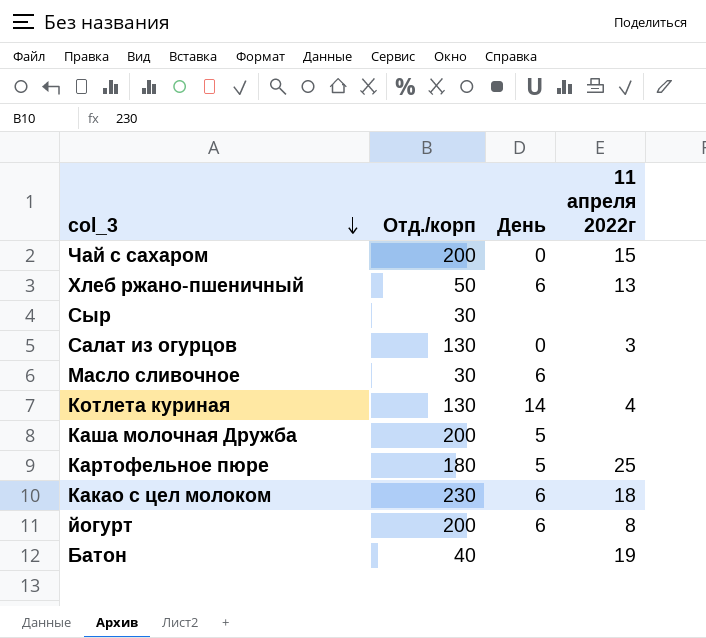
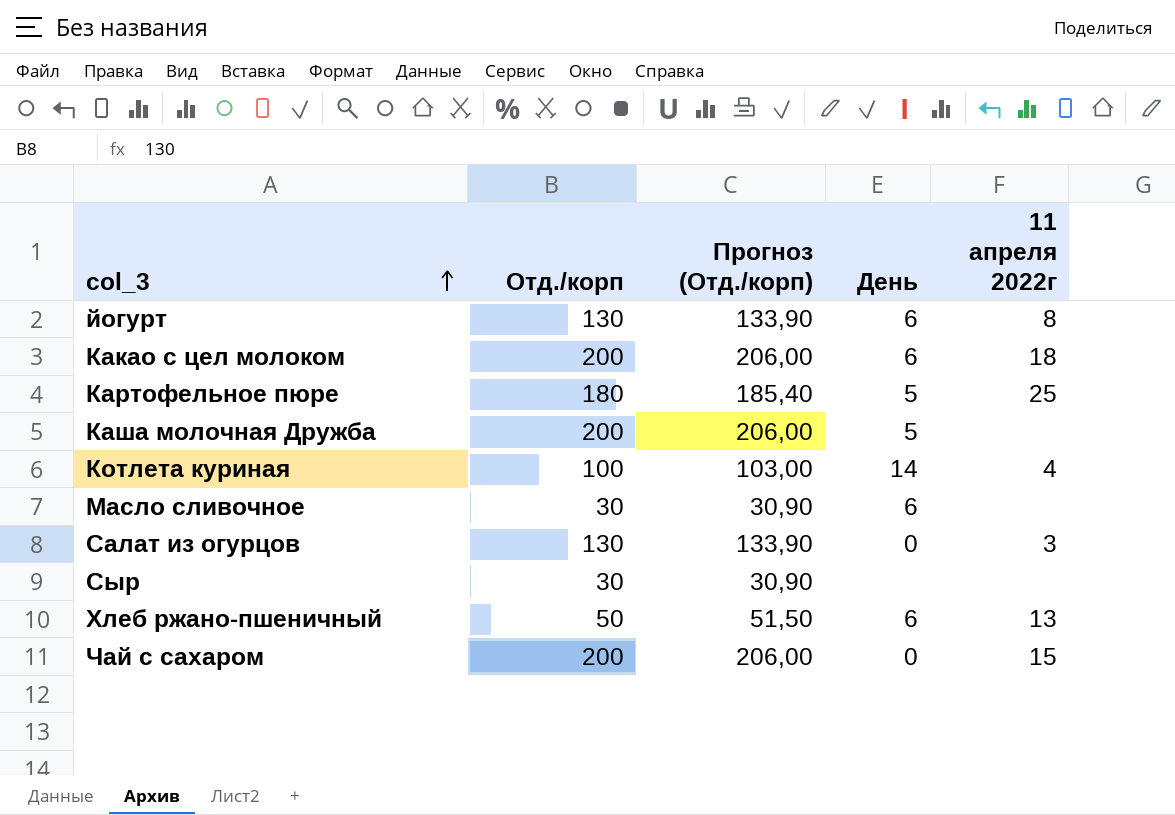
row order: col_3 descending -> col_3 ascending
column Прогноз (Отд./корп) | formula: none -> [Отд./корп] * 1,03
row Батон: 40 | none | 19 -> none
йогурт | Отд./корп: 200 -> 130
Какао с цел молоком | Отд./корп: 230 -> 200
Котлета куриная | Отд./корп: 130 -> 100

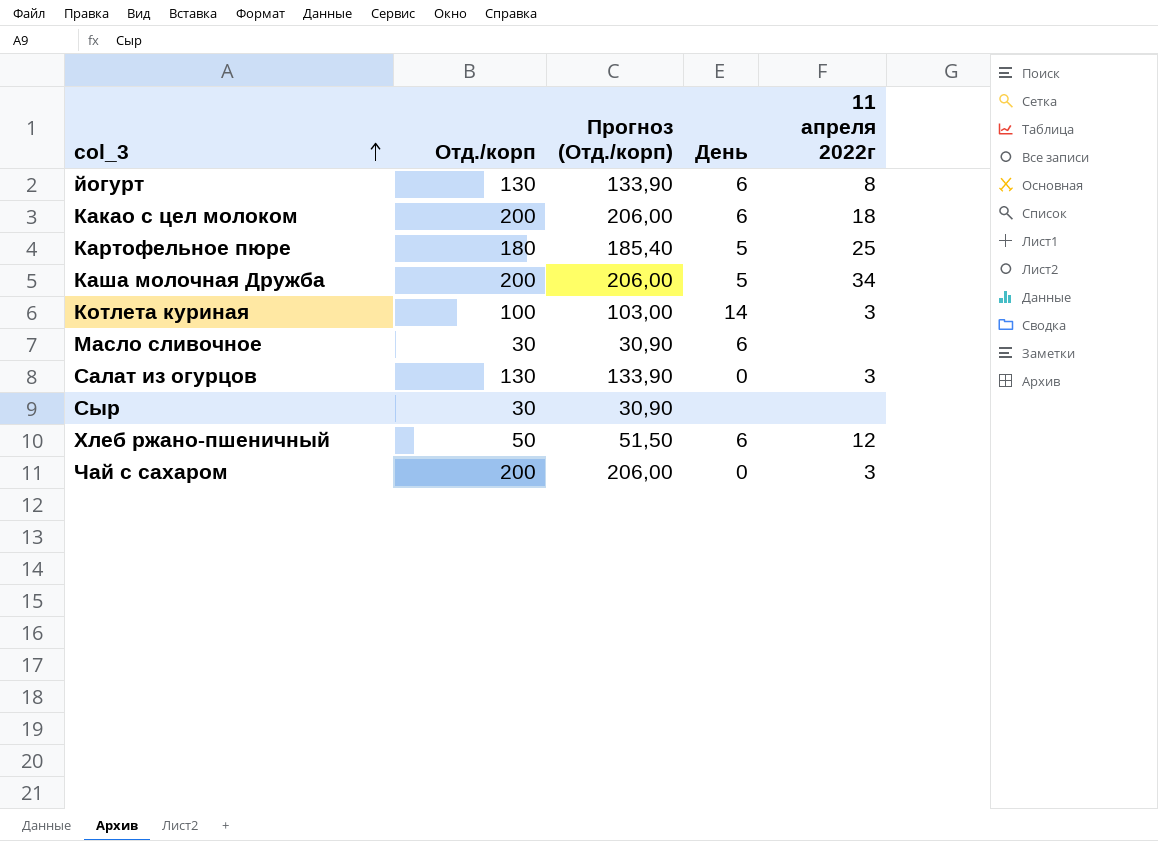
Каша молочная Дружба | 11 апреля 2022г: none -> 34
Котлета куриная | 11 апреля 2022г: 4 -> 3
Хлеб ржано-пшеничный | 11 апреля 2022г: 13 -> 12
Чай с сахаром | 11 апреля 2022г: 15 -> 3

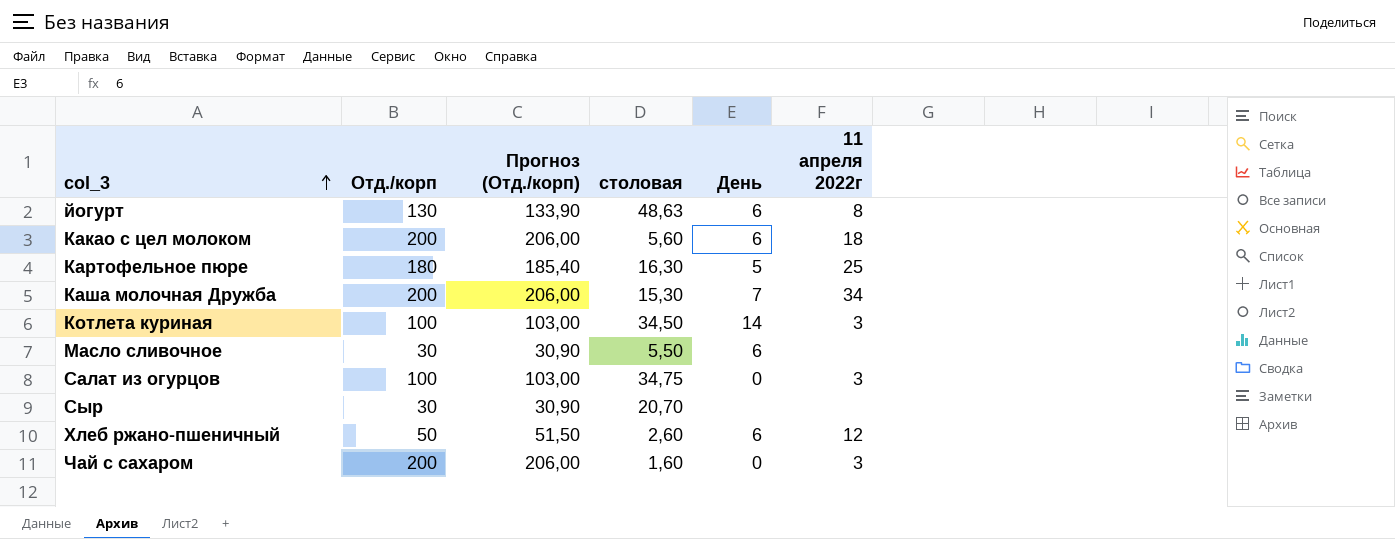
column столовая | position: none -> 4
Каша молочная Дружба | День: 5 -> 7
Салат из огурцов | Отд./корп: 130 -> 100
Салат из огурцов | Прогноз (Отд./корп): 133,90 -> 103,00

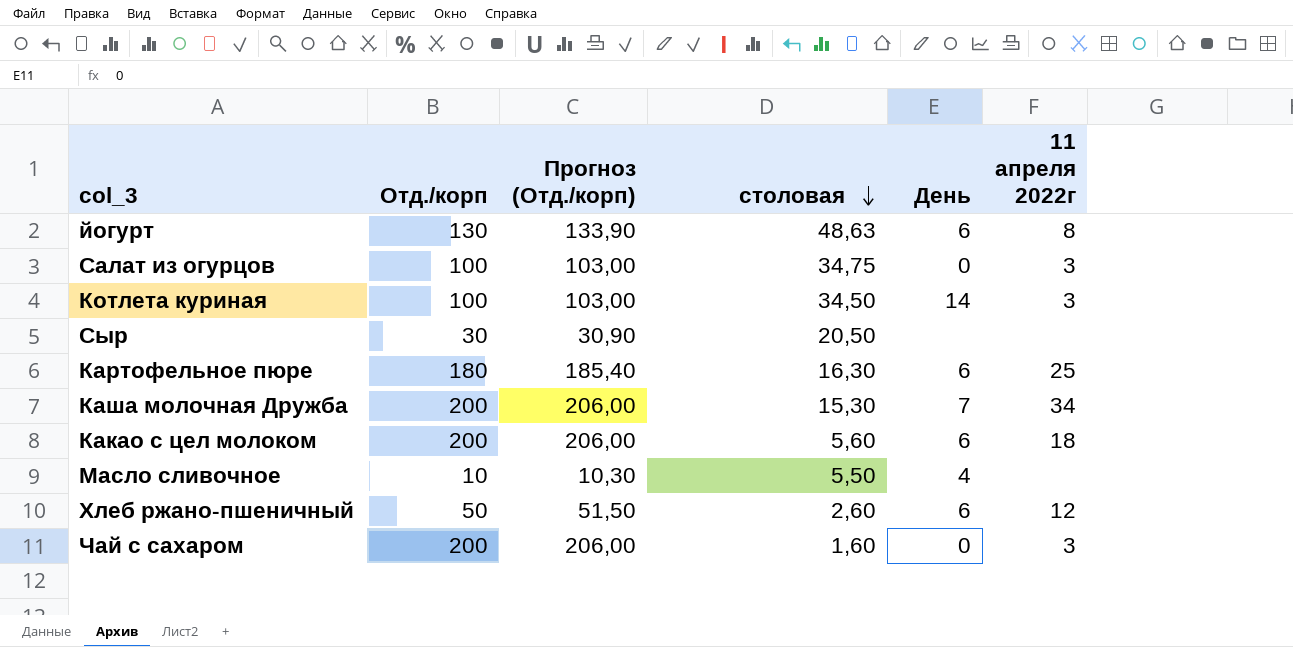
row order: col_3 ascending -> столовая descending
Сыр | столовая: 20,70 -> 20,50
Картофельное пюре | День: 5 -> 6
Масло сливочное | Отд./корп: 30 -> 10
Масло сливочное | Прогноз (Отд./корп): 30,90 -> 10,30
Масло сливочное | День: 6 -> 4

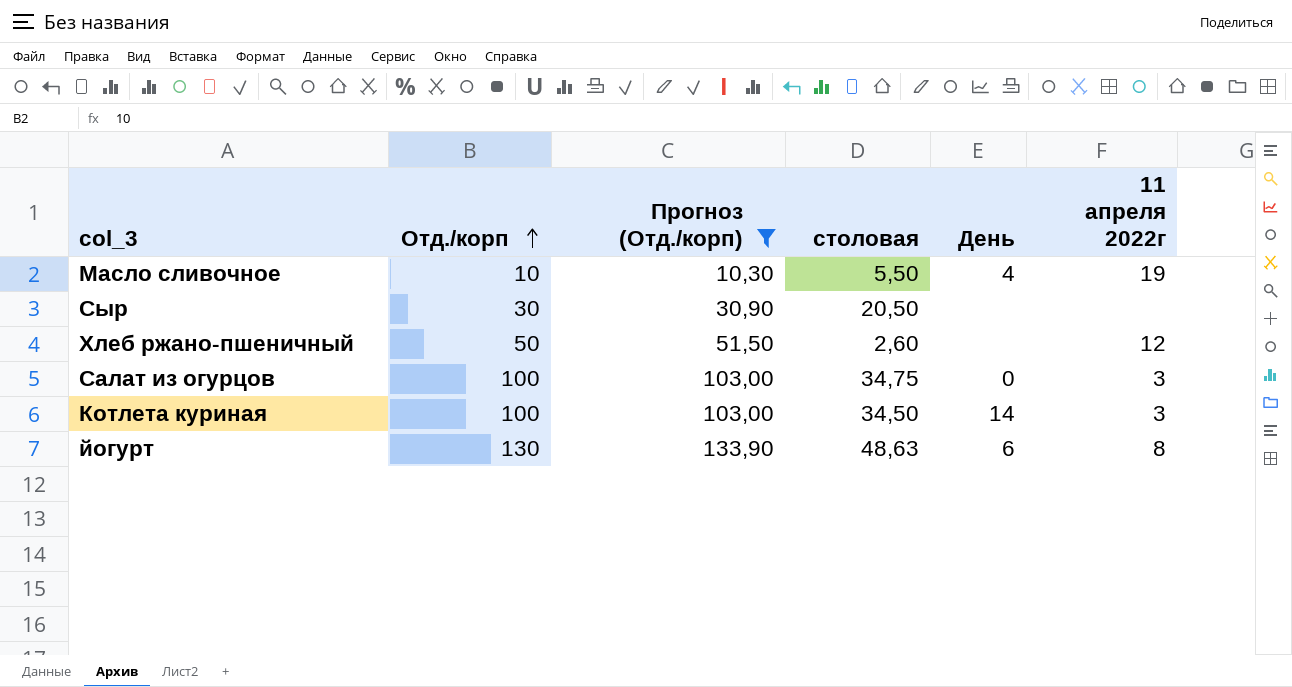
filter: none -> Прогноз (Отд./корп) <= 133,90
row order: столовая descending -> Отд./корп ascending
Масло сливочное | 11 апреля 2022г: none -> 19
Хлеб ржано-пшеничный | День: 6 -> none

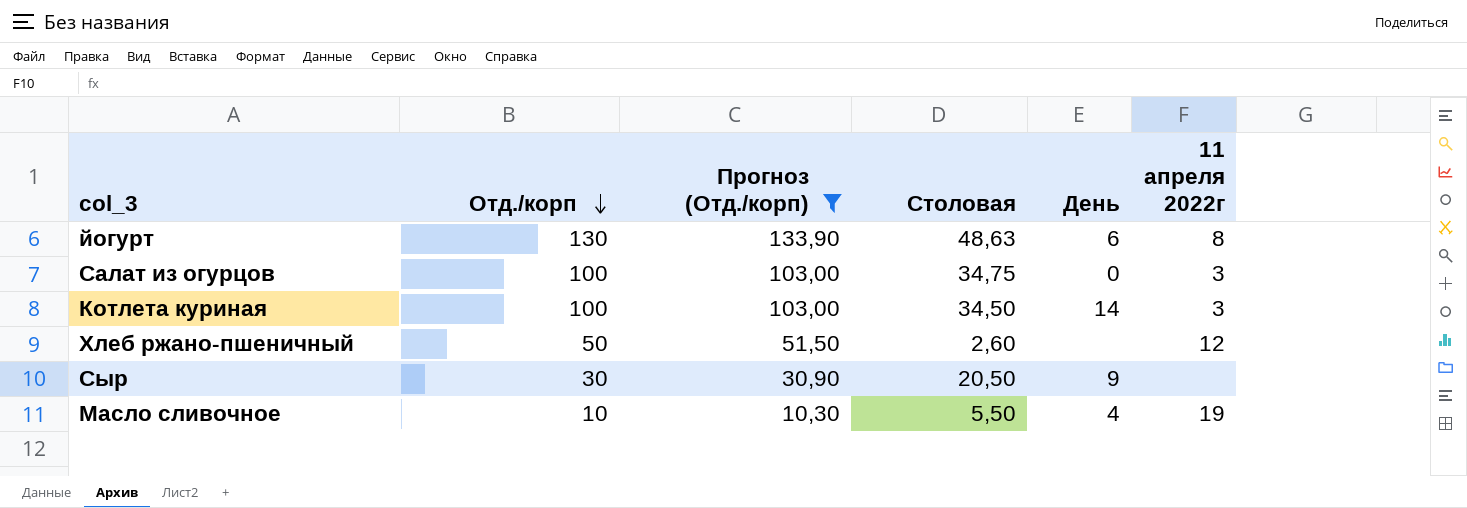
row order: Отд./корп ascending -> Отд./корп descending
column name: столовая -> Столовая
Сыр | День: none -> 9

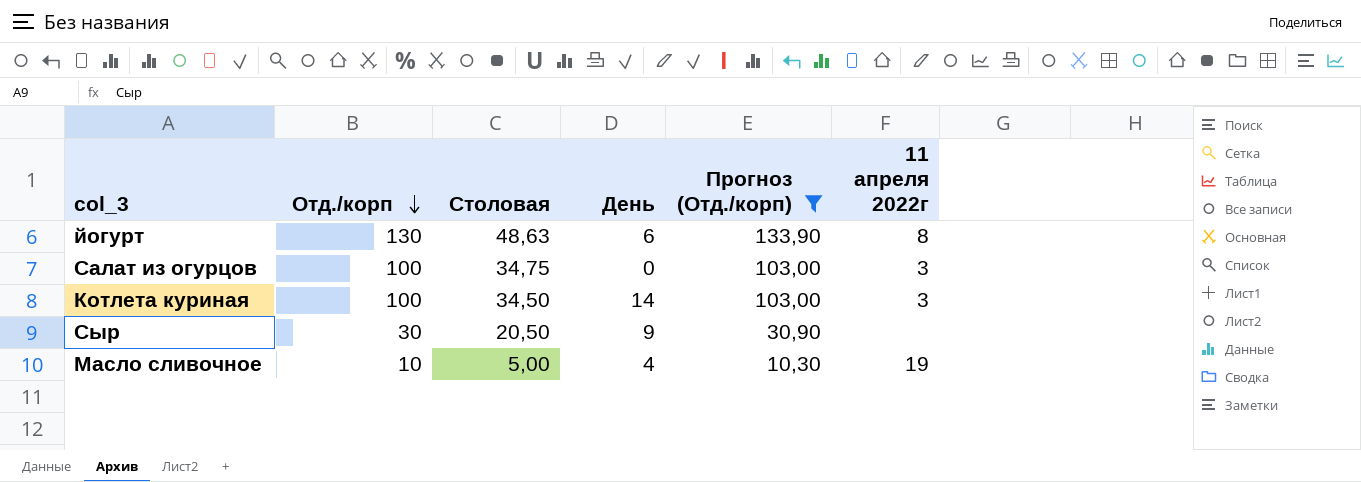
column Прогноз (Отд./корп) | position: 3 -> 5
row Хлеб ржано-пшеничный: 50 | 51,50 | 2,60 | none | 12 -> none
Масло сливочное | Столовая: 5,50 -> 5,00

